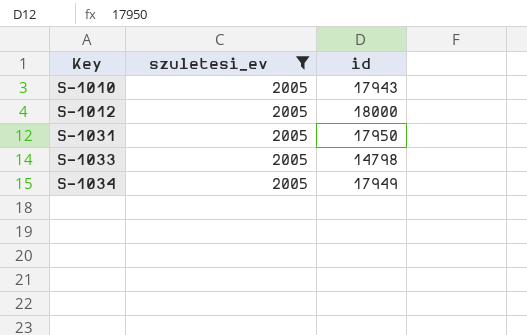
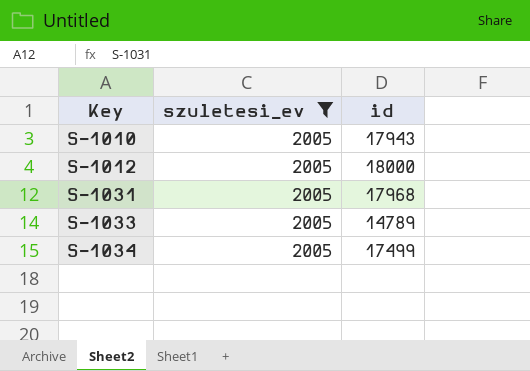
S-1031 | id: 17950 -> 17968
S-1033 | id: 14798 -> 14789
S-1034 | id: 17949 -> 17499

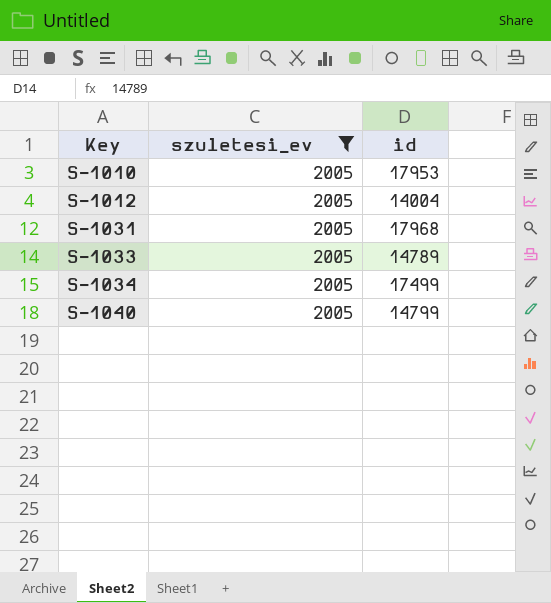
S-1010 | id: 17943 -> 17953
S-1012 | id: 18000 -> 14004
row S-1040: none -> 2005 | 14799

